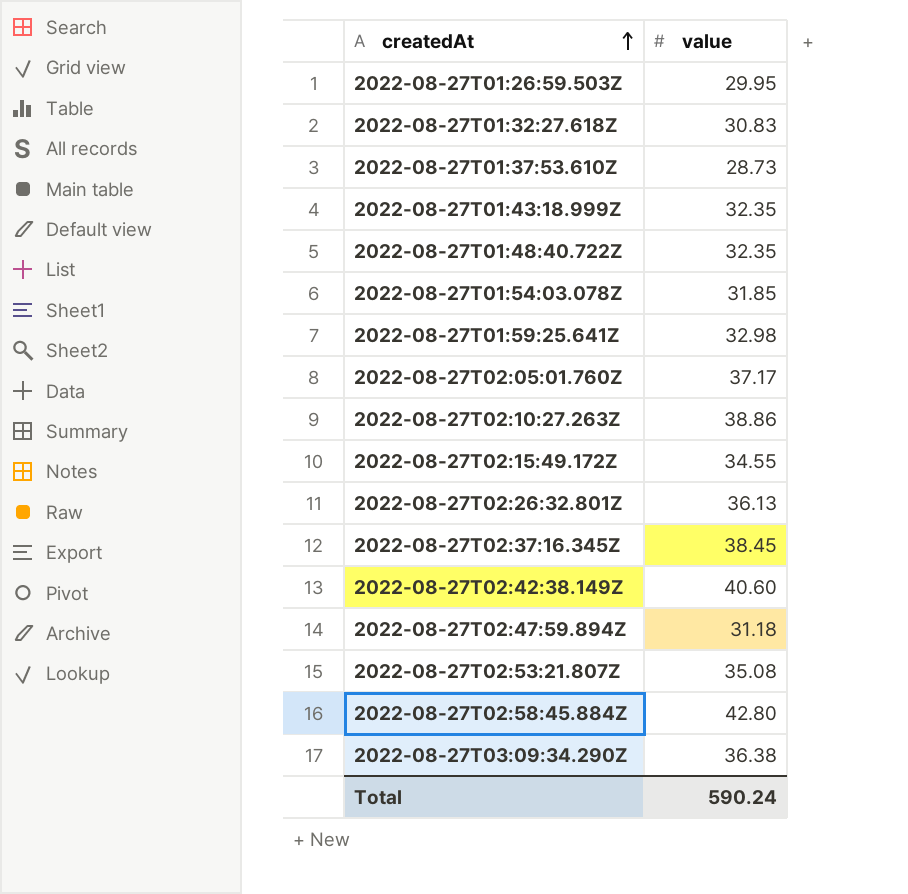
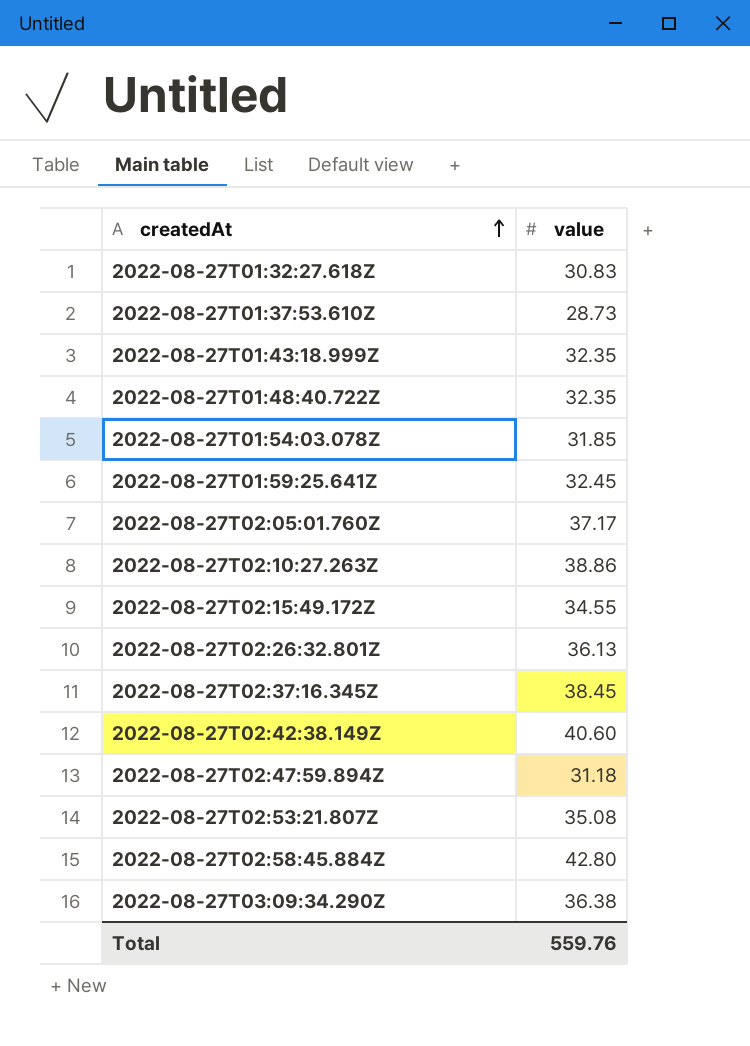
row 2022-08-27T01:26:59.503Z: 29.95 -> none
2022-08-27T01:59:25.641Z | value: 32.98 -> 32.45
Total | value: 590.24 -> 559.76

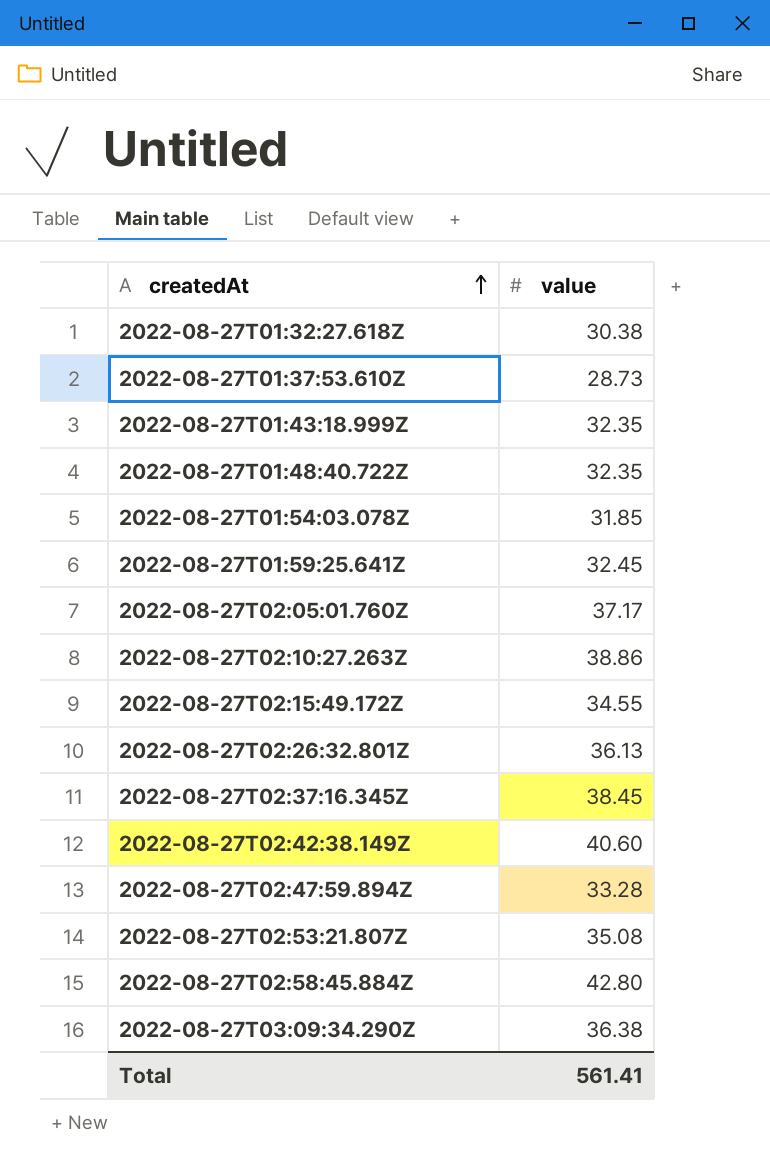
2022-08-27T01:32:27.618Z | value: 30.83 -> 30.38
2022-08-27T02:47:59.894Z | value: 31.18 -> 33.28
Total | value: 559.76 -> 561.41

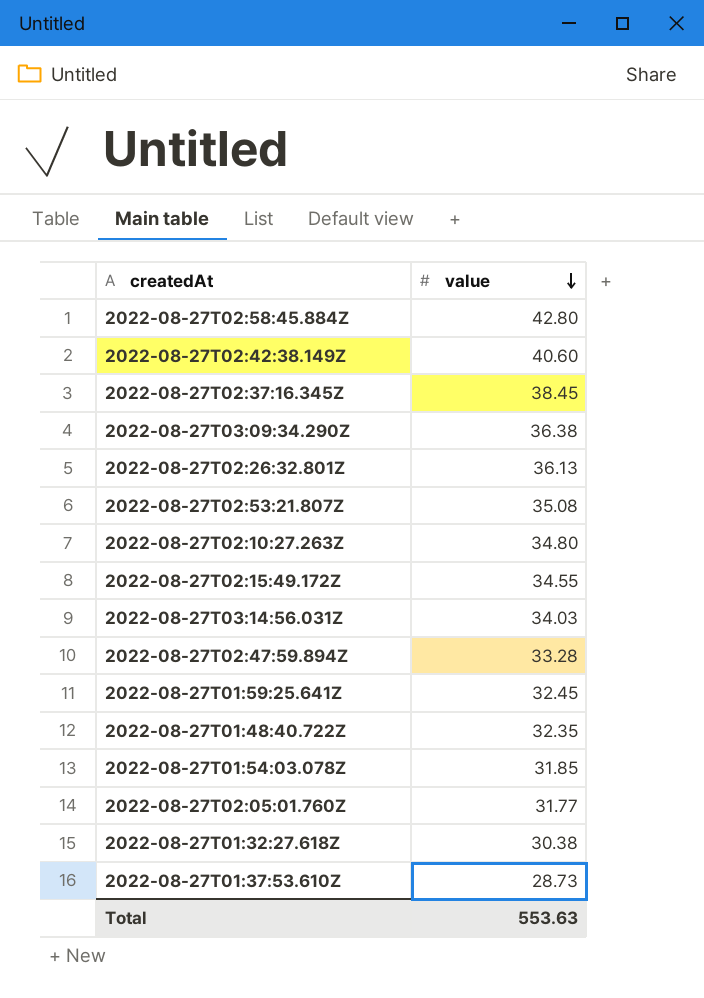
row order: createdAt ascending -> value descending
row 2022-08-27T01:43:18.999Z: 32.35 -> none
2022-08-27T02:10:27.263Z | value: 38.86 -> 34.80
row 2022-08-27T03:14:56.031Z: none -> 34.03
2022-08-27T02:05:01.760Z | value: 37.17 -> 31.77
Total | value: 561.41 -> 553.63

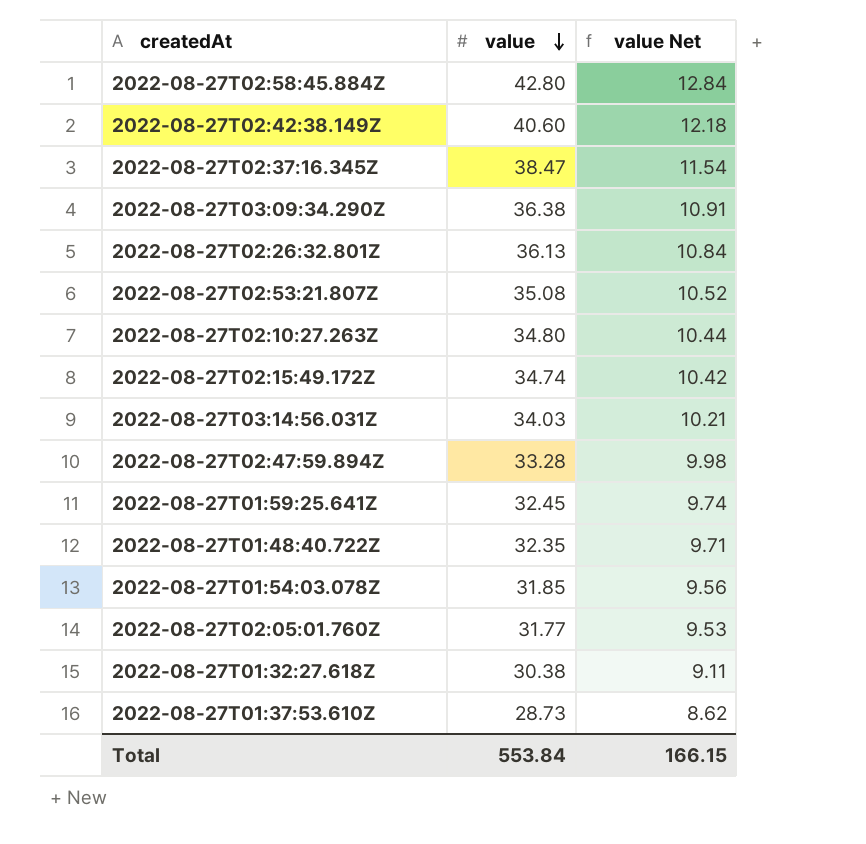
column value Net | formula: none -> [value] * 0.3
2022-08-27T02:37:16.345Z | value: 38.45 -> 38.47
2022-08-27T02:15:49.172Z | value: 34.55 -> 34.74
Total | value: 553.63 -> 553.84

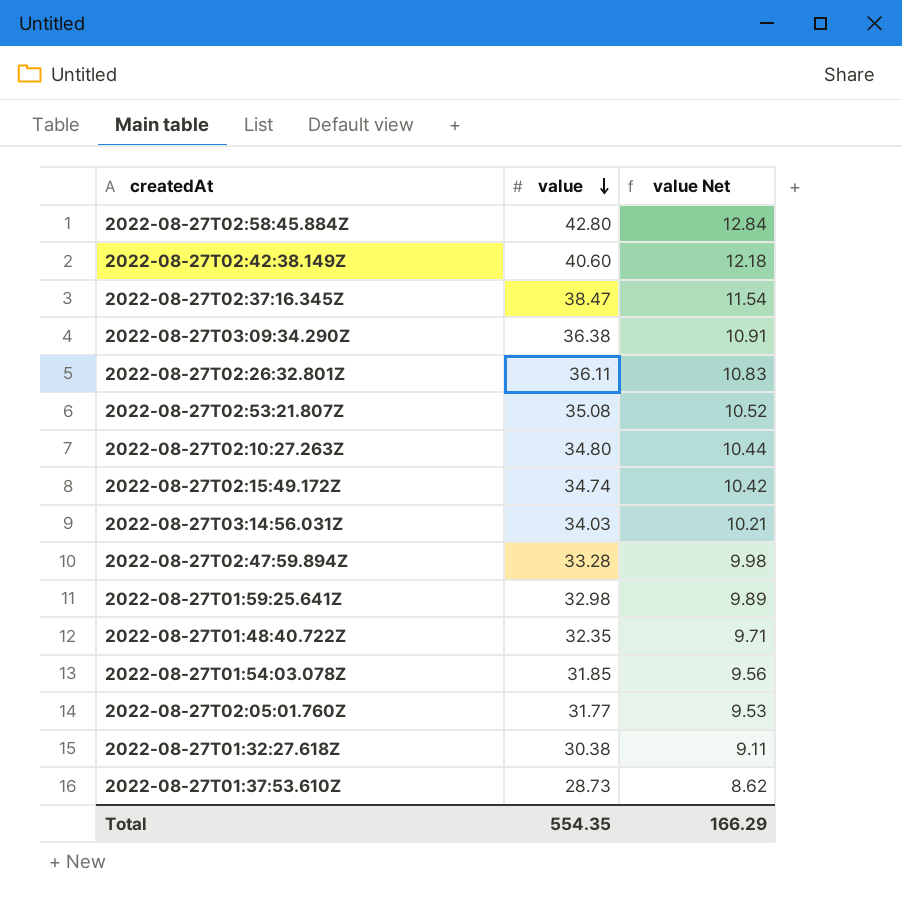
2022-08-27T02:26:32.801Z | value: 36.13 -> 36.11
2022-08-27T02:26:32.801Z | value Net: 10.84 -> 10.83
2022-08-27T01:59:25.641Z | value: 32.45 -> 32.98
2022-08-27T01:59:25.641Z | value Net: 9.74 -> 9.89
Total | value: 553.84 -> 554.35
Total | value Net: 166.15 -> 166.29

